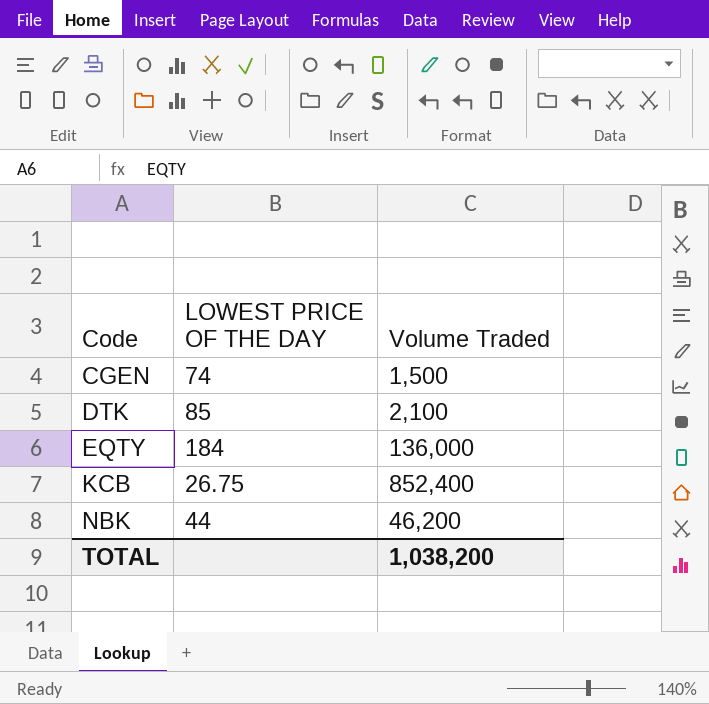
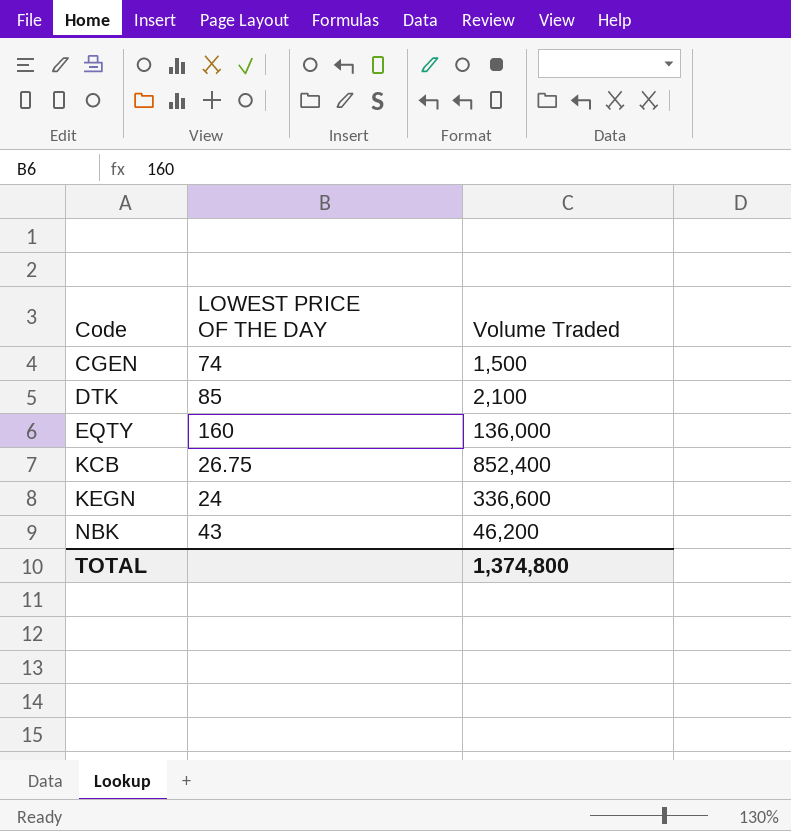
EQTY | LOWEST PRICE OF THE DAY: 184 -> 160
row KEGN: none -> 24 | 336,600
NBK | LOWEST PRICE OF THE DAY: 44 -> 43
TOTAL | Volume Traded: 1,038,200 -> 1,374,800

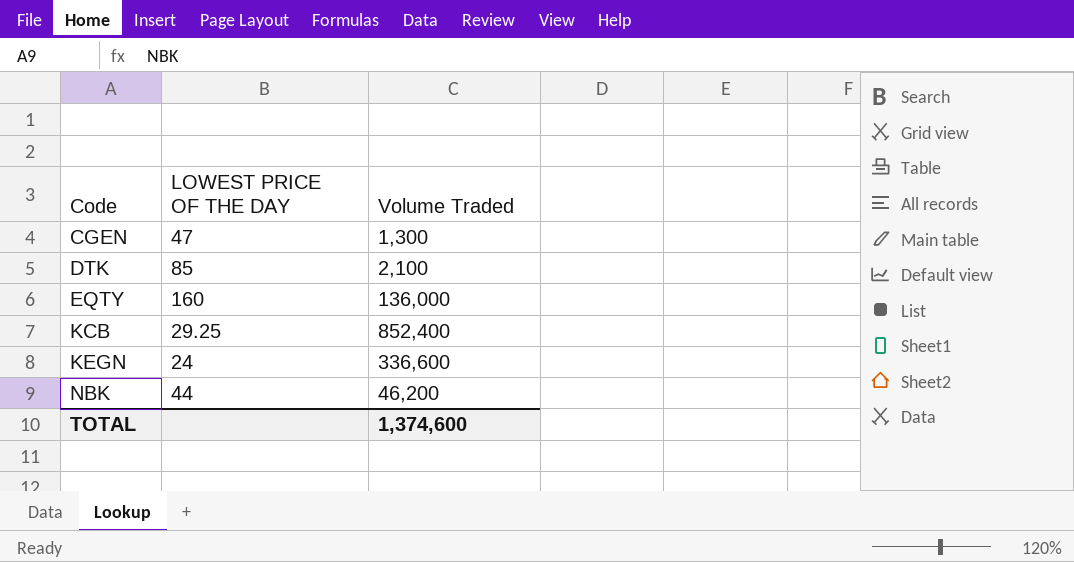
CGEN | LOWEST PRICE OF THE DAY: 74 -> 47
CGEN | Volume Traded: 1,500 -> 1,300
KCB | LOWEST PRICE OF THE DAY: 26.75 -> 29.25
NBK | LOWEST PRICE OF THE DAY: 43 -> 44
TOTAL | Volume Traded: 1,374,800 -> 1,374,600

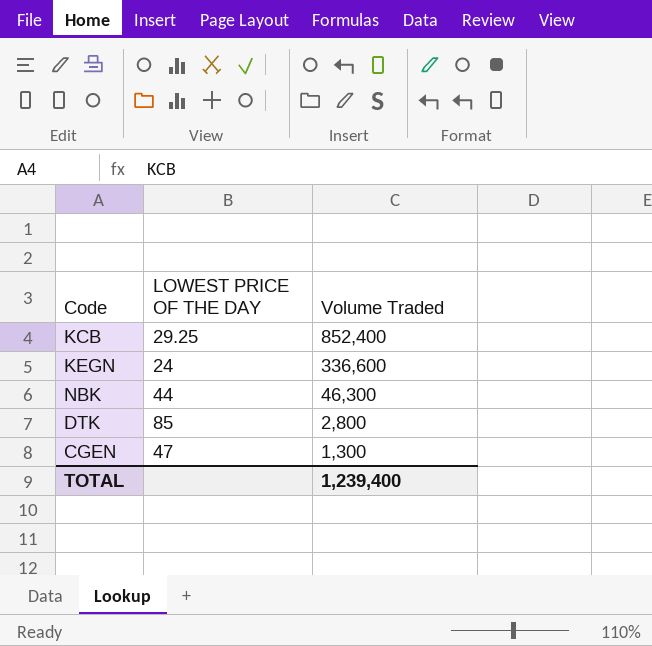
row order: Code ascending -> Volume Traded descending
row EQTY: 160 | 136,000 -> none
NBK | Volume Traded: 46,200 -> 46,300
DTK | Volume Traded: 2,100 -> 2,800
TOTAL | Volume Traded: 1,374,600 -> 1,239,400

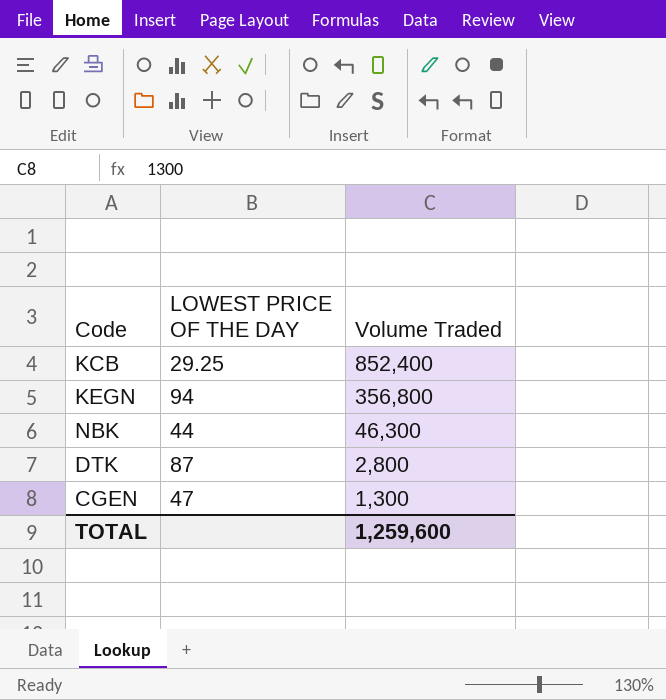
KEGN | LOWEST PRICE OF THE DAY: 24 -> 94
KEGN | Volume Traded: 336,600 -> 356,800
DTK | LOWEST PRICE OF THE DAY: 85 -> 87
TOTAL | Volume Traded: 1,239,400 -> 1,259,600

